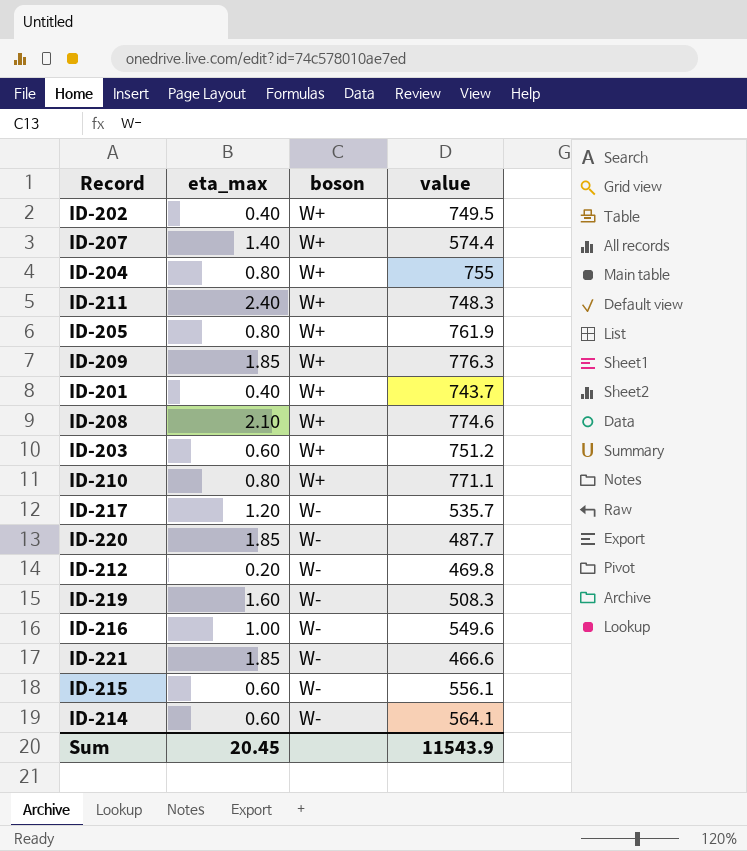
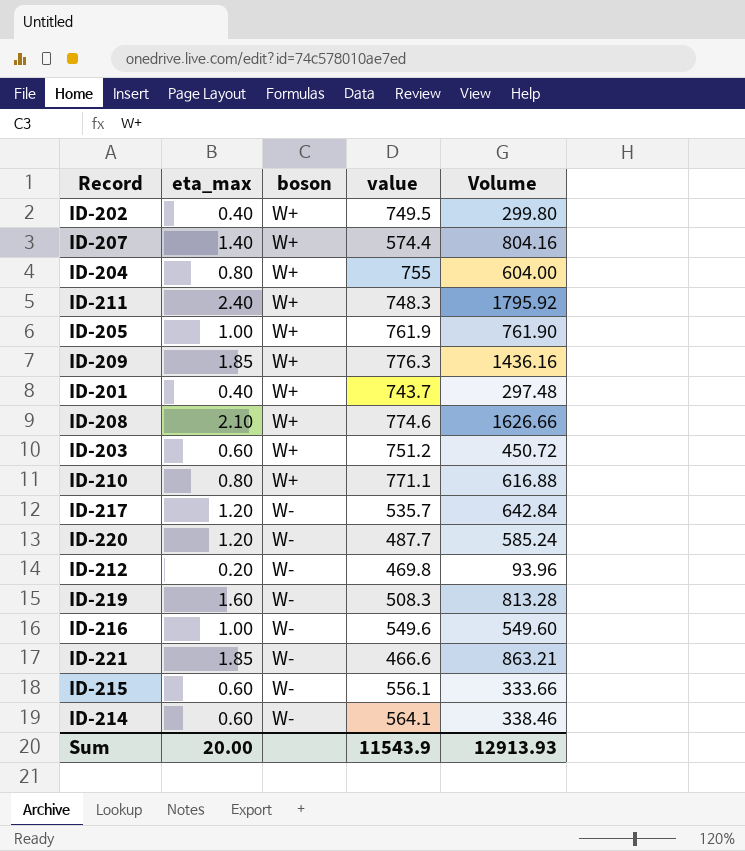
column Volume | formula: none -> [eta_max] * [value]
ID-205 | eta_max: 0.80 -> 1.00
ID-220 | eta_max: 1.85 -> 1.20
Sum | eta_max: 20.45 -> 20.00

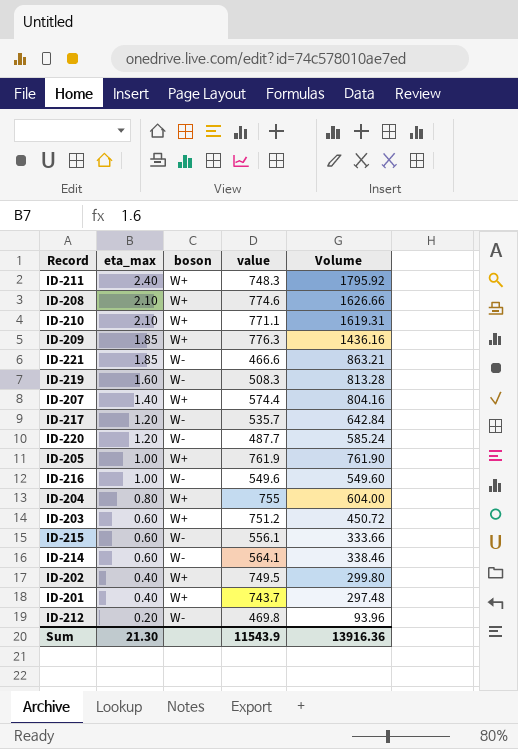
row order: boson ascending -> eta_max descending
ID-210 | eta_max: 0.80 -> 2.10
ID-210 | Volume: 616.88 -> 1619.31
Sum | eta_max: 20.00 -> 21.30
Sum | Volume: 12913.93 -> 13916.36

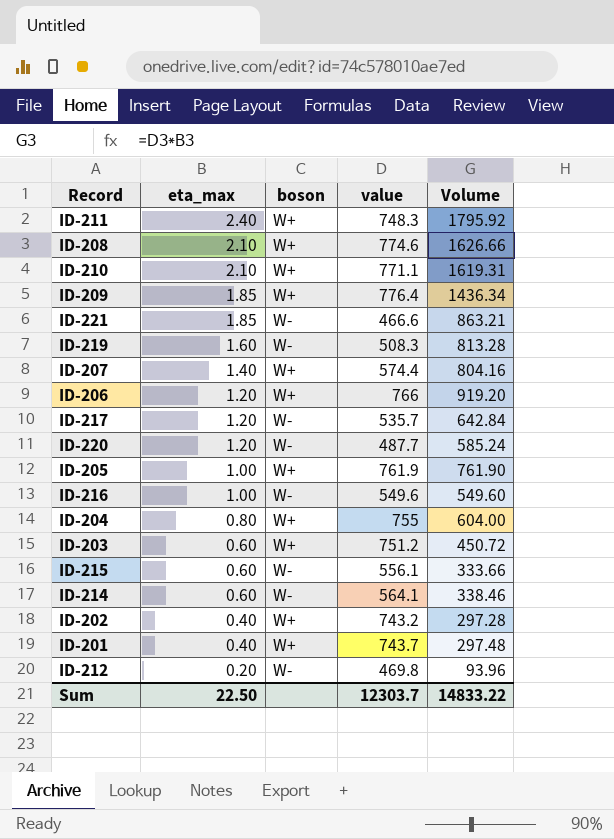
ID-209 | value: 776.3 -> 776.4
ID-209 | Volume: 1436.16 -> 1436.34
row ID-206: none -> 1.20 | W+ | 766 | 919.20
ID-202 | value: 749.5 -> 743.2
ID-202 | Volume: 299.80 -> 297.28
Sum | eta_max: 21.30 -> 22.50
Sum | value: 11543.9 -> 12303.7
Sum | Volume: 13916.36 -> 14833.22

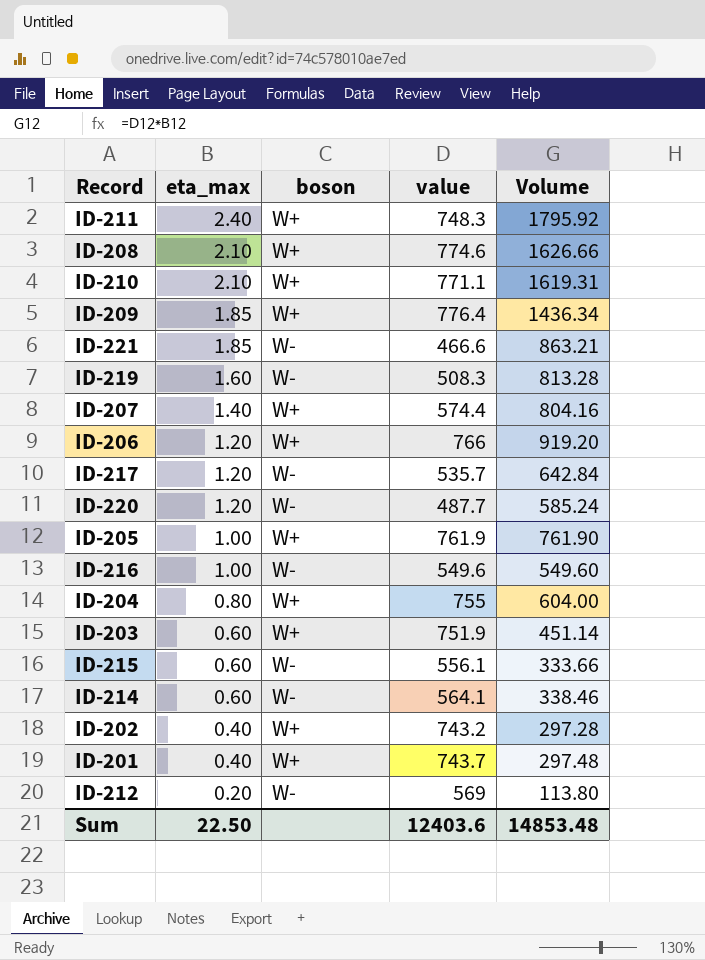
ID-203 | value: 751.2 -> 751.9
ID-203 | Volume: 450.72 -> 451.14
ID-212 | value: 469.8 -> 569
ID-212 | Volume: 93.96 -> 113.80
Sum | value: 12303.7 -> 12403.6
Sum | Volume: 14833.22 -> 14853.48

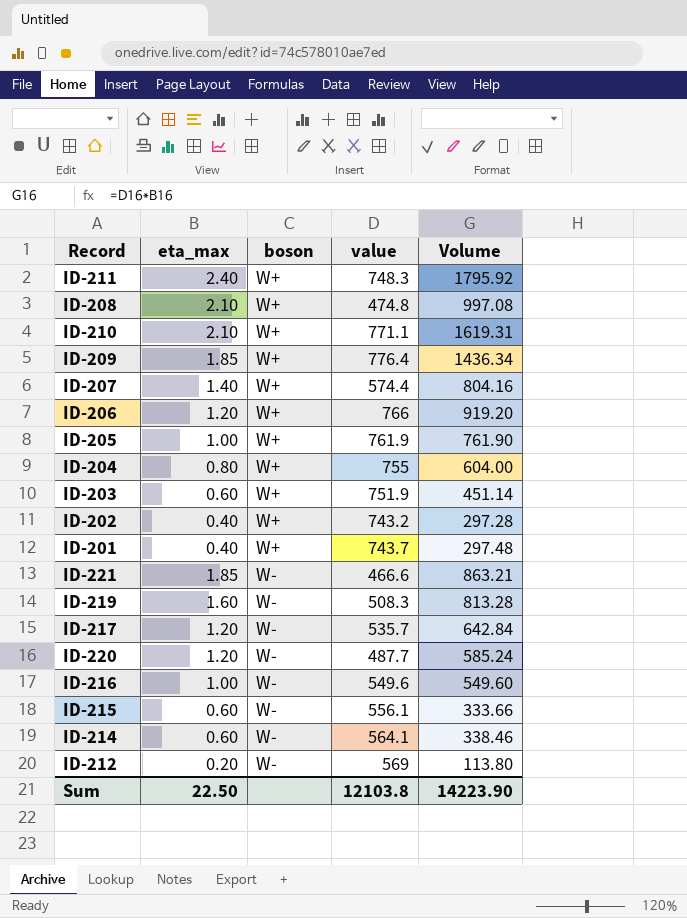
row order: eta_max descending -> boson ascending
ID-208 | value: 774.6 -> 474.8
ID-208 | Volume: 1626.66 -> 997.08
Sum | value: 12403.6 -> 12103.8
Sum | Volume: 14853.48 -> 14223.90

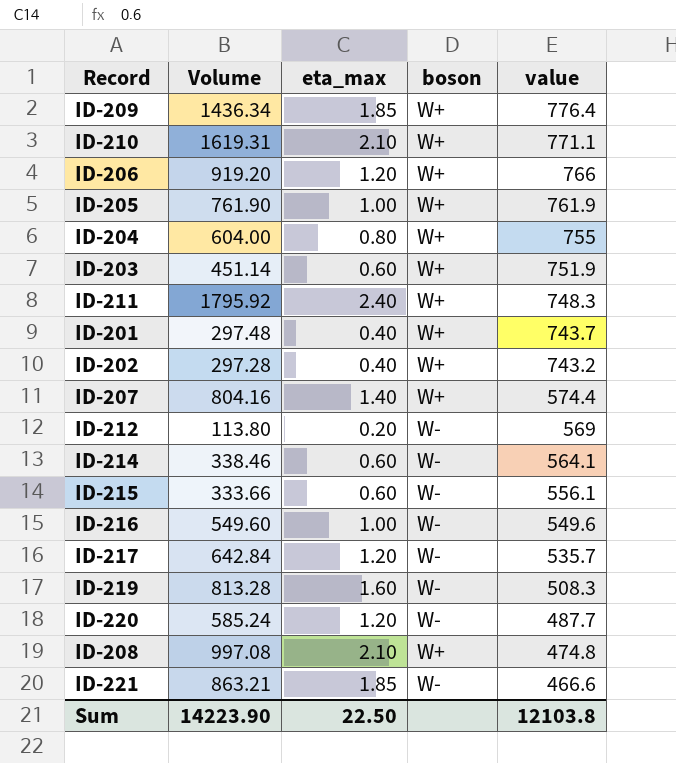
row order: boson ascending -> value descending
column Volume | position: 5 -> 2

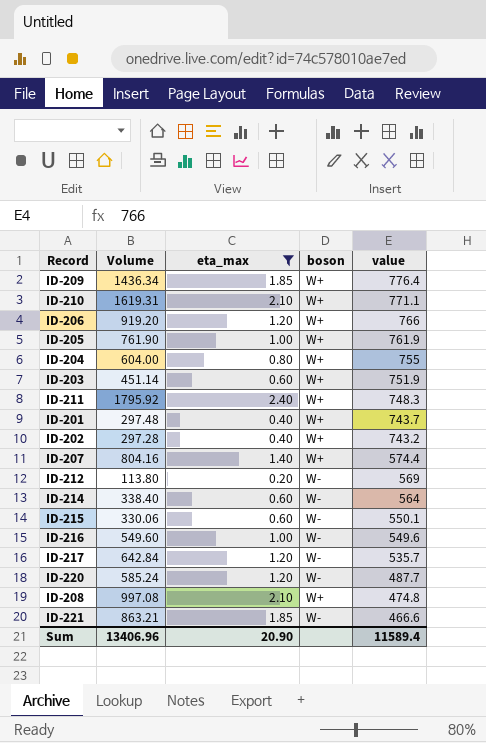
filter: none -> eta_max != 1.60
ID-214 | Volume: 338.46 -> 338.40
ID-214 | value: 564.1 -> 564
ID-215 | Volume: 333.66 -> 330.06
ID-215 | value: 556.1 -> 550.1
Sum | Volume: 14223.90 -> 13406.96
Sum | eta_max: 22.50 -> 20.90
Sum | value: 12103.8 -> 11589.4

